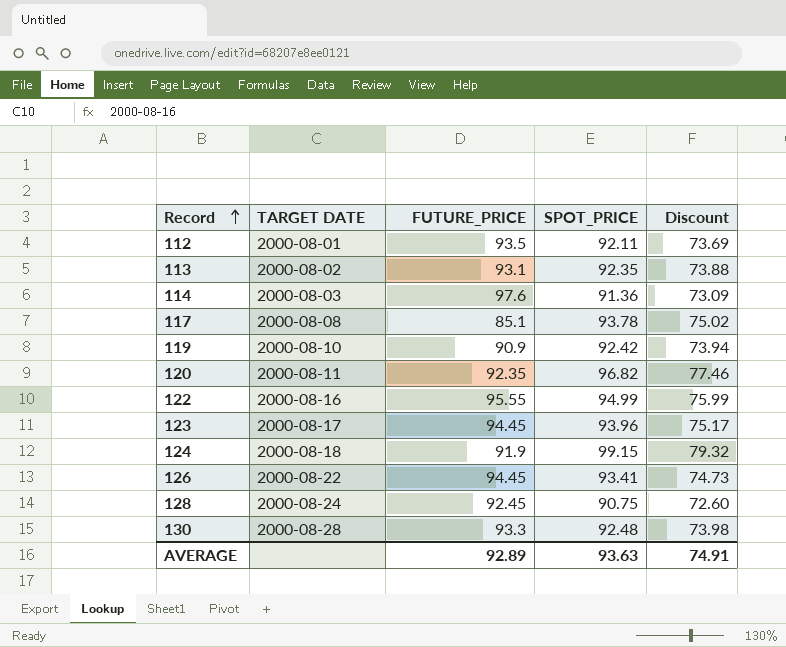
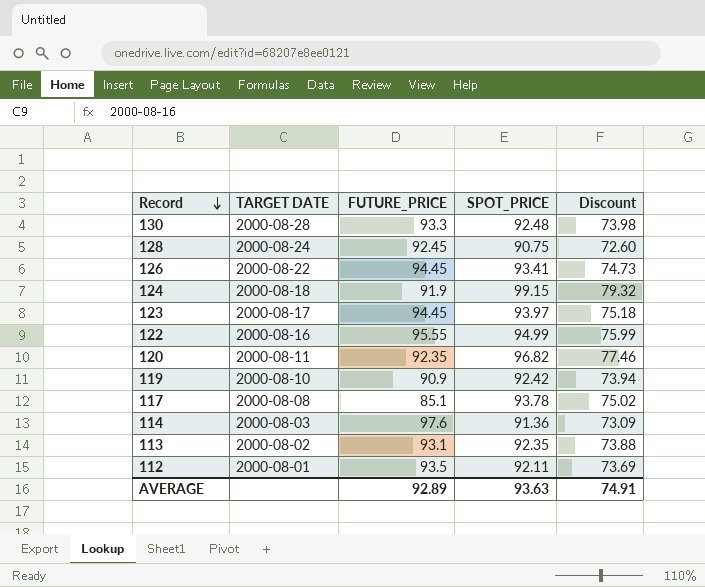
row order: Record ascending -> Record descending
123 | SPOT_PRICE: 93.96 -> 93.97
123 | Discount: 75.17 -> 75.18

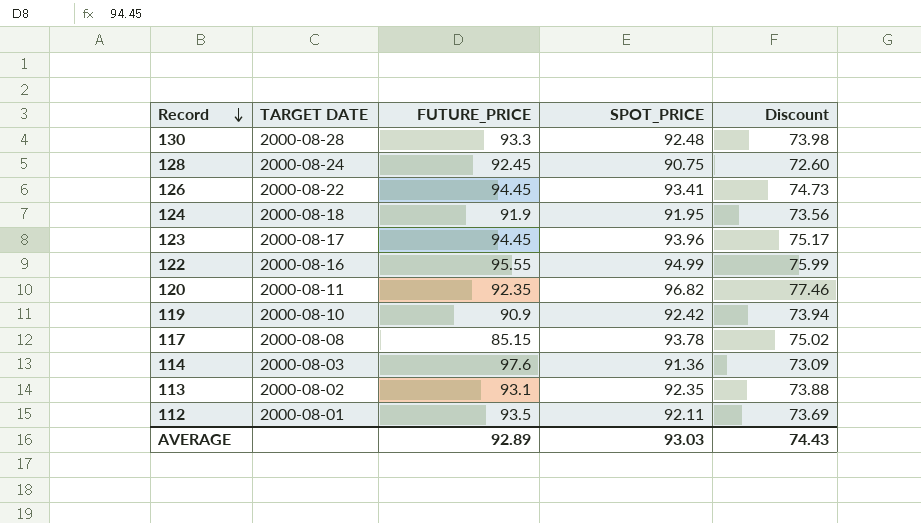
124 | SPOT_PRICE: 99.15 -> 91.95
124 | Discount: 79.32 -> 73.56
123 | SPOT_PRICE: 93.97 -> 93.96
123 | Discount: 75.18 -> 75.17
117 | FUTURE_PRICE: 85.1 -> 85.15
AVERAGE | SPOT_PRICE: 93.63 -> 93.03
AVERAGE | Discount: 74.91 -> 74.43

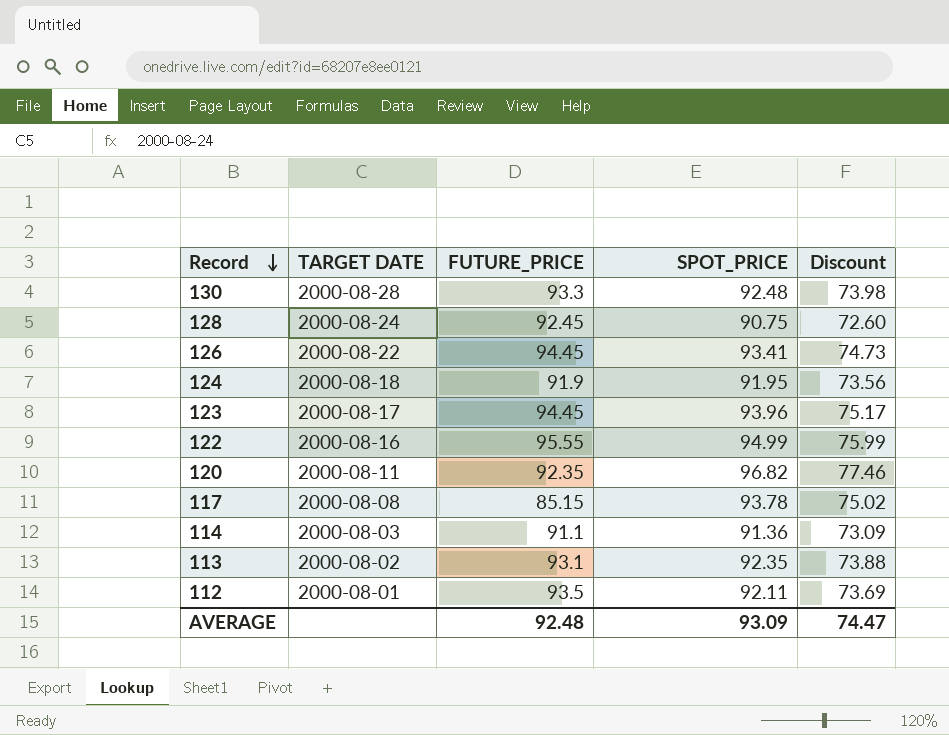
row 119: 2000-08-10 | 90.9 | 92.42 | 73.94 -> none
114 | FUTURE_PRICE: 97.6 -> 91.1
AVERAGE | FUTURE_PRICE: 92.89 -> 92.48
AVERAGE | SPOT_PRICE: 93.03 -> 93.09
AVERAGE | Discount: 74.43 -> 74.47

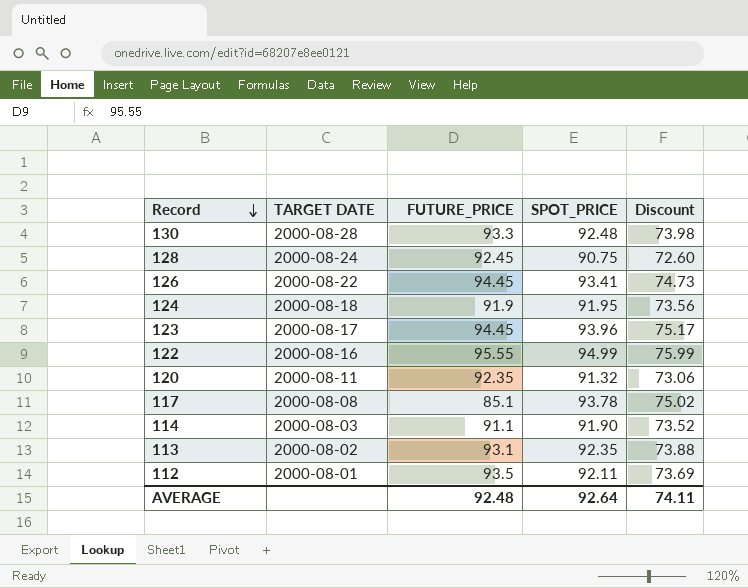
120 | SPOT_PRICE: 96.82 -> 91.32
120 | Discount: 77.46 -> 73.06
117 | FUTURE_PRICE: 85.15 -> 85.1
114 | SPOT_PRICE: 91.36 -> 91.90
114 | Discount: 73.09 -> 73.52
AVERAGE | SPOT_PRICE: 93.09 -> 92.64
AVERAGE | Discount: 74.47 -> 74.11

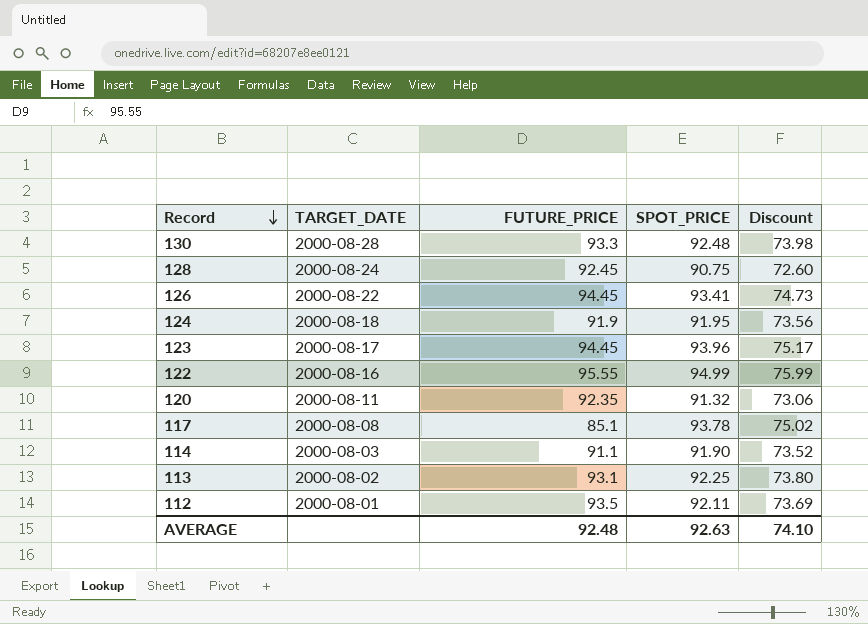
column name: TARGET DATE -> TARGET_DATE
113 | SPOT_PRICE: 92.35 -> 92.25
113 | Discount: 73.88 -> 73.80
AVERAGE | SPOT_PRICE: 92.64 -> 92.63
AVERAGE | Discount: 74.11 -> 74.10

